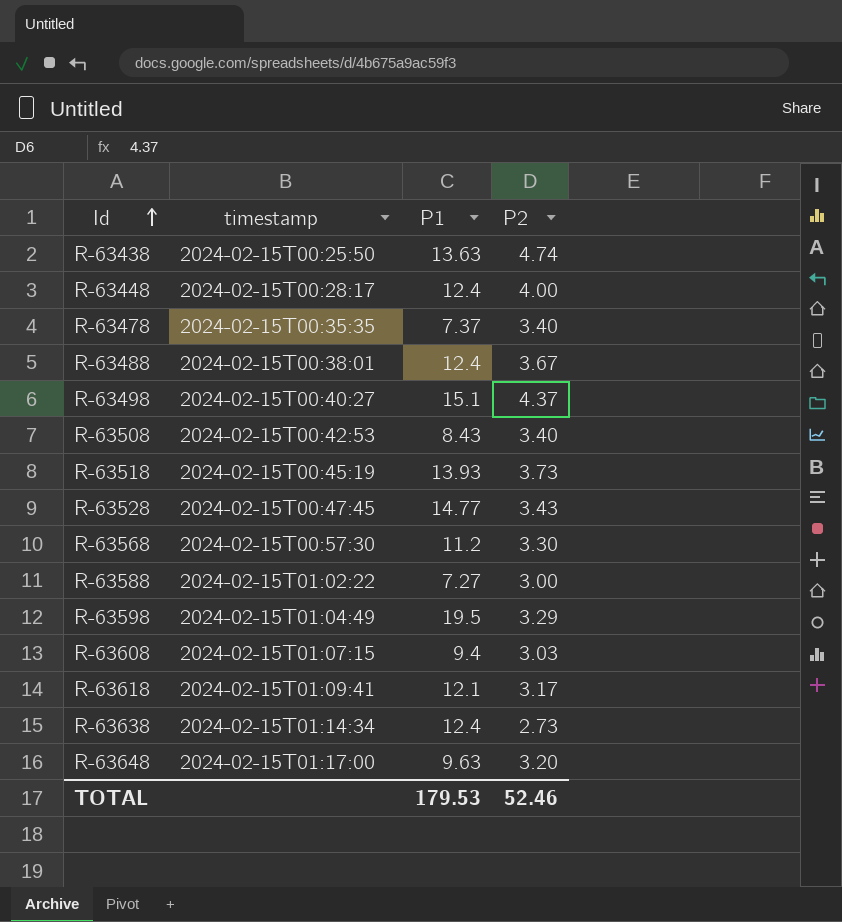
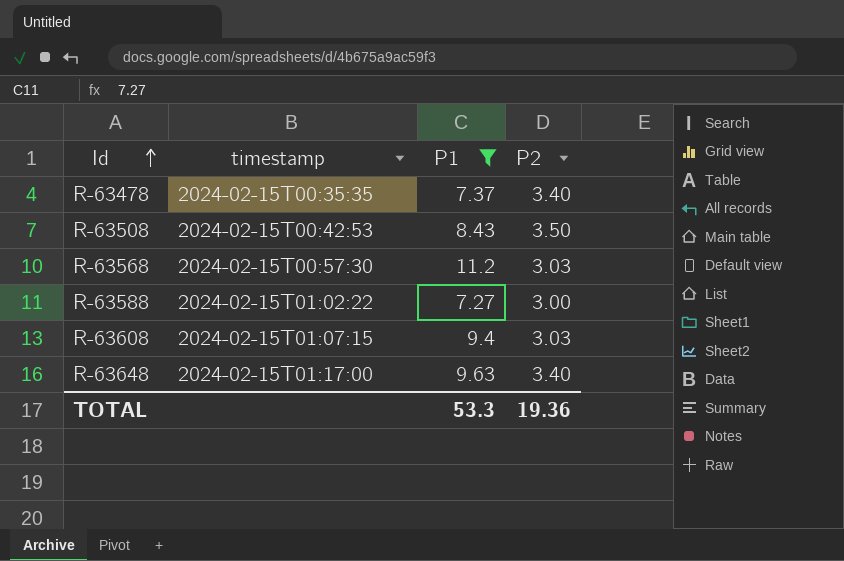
filter: none -> P1 <= 11.2
R-63508 | P2: 3.40 -> 3.50
R-63568 | P2: 3.30 -> 3.03
R-63648 | P2: 3.20 -> 3.40
TOTAL | P1: 179.53 -> 53.3
TOTAL | P2: 52.46 -> 19.36

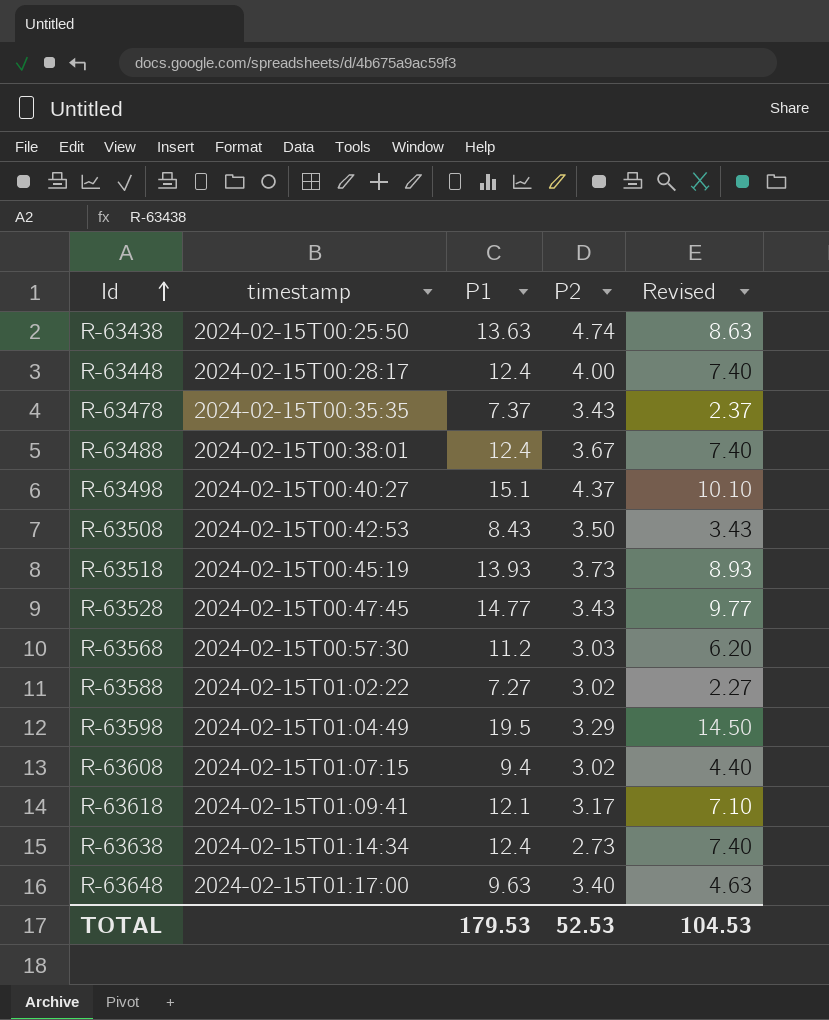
filter: P1 <= 11.2 -> none
column Revised | formula: none -> [P1] - 5
R-63478 | P2: 3.40 -> 3.43
R-63588 | P2: 3.00 -> 3.02
R-63608 | P2: 3.03 -> 3.02
TOTAL | P1: 53.3 -> 179.53
TOTAL | P2: 19.36 -> 52.53

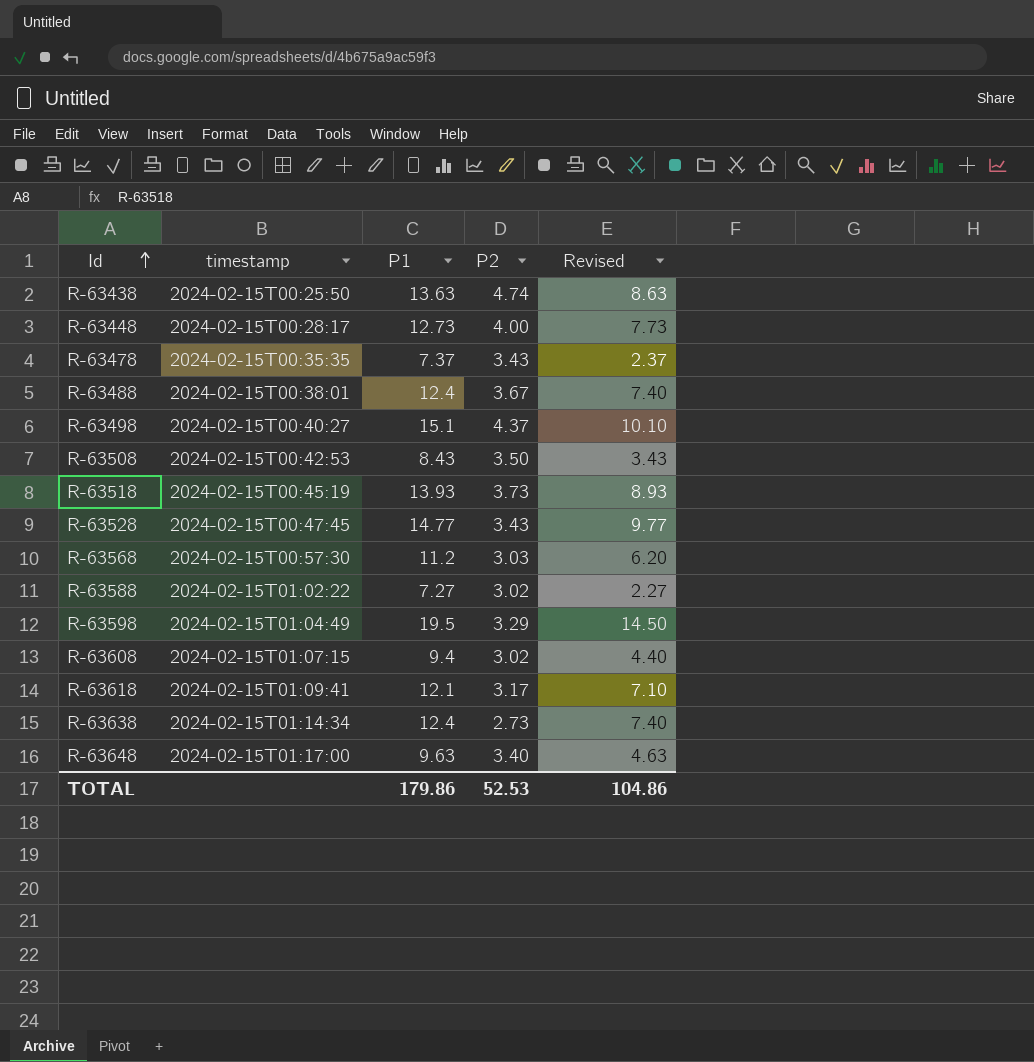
R-63448 | P1: 12.4 -> 12.73
R-63448 | Revised: 7.40 -> 7.73
TOTAL | P1: 179.53 -> 179.86
TOTAL | Revised: 104.53 -> 104.86

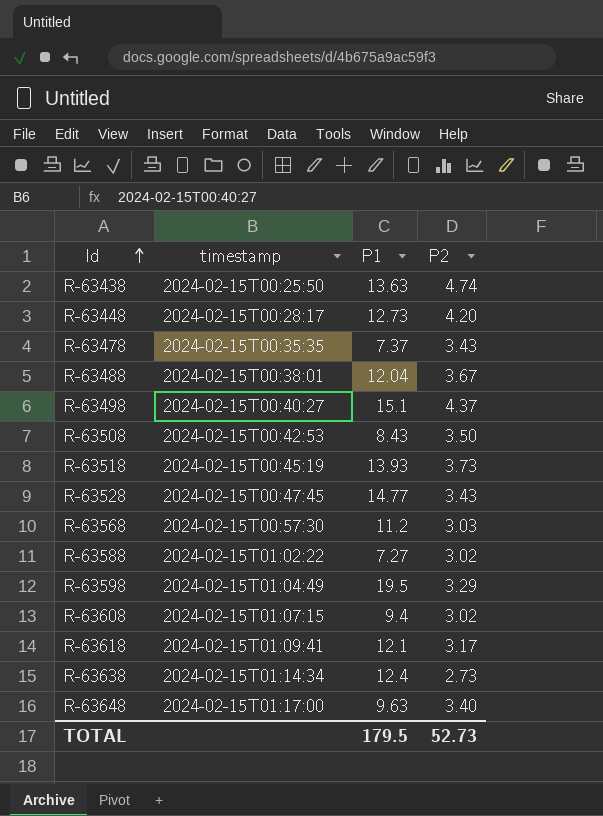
column Revised | formula: [P1] - 5 -> none
R-63448 | P2: 4.00 -> 4.20
R-63488 | P1: 12.4 -> 12.04
TOTAL | P1: 179.86 -> 179.5
TOTAL | P2: 52.53 -> 52.73

